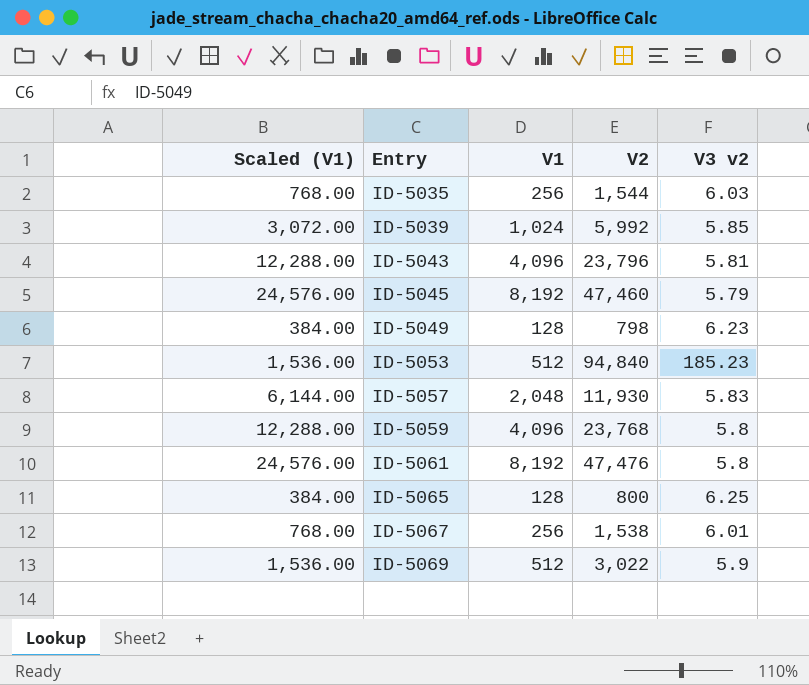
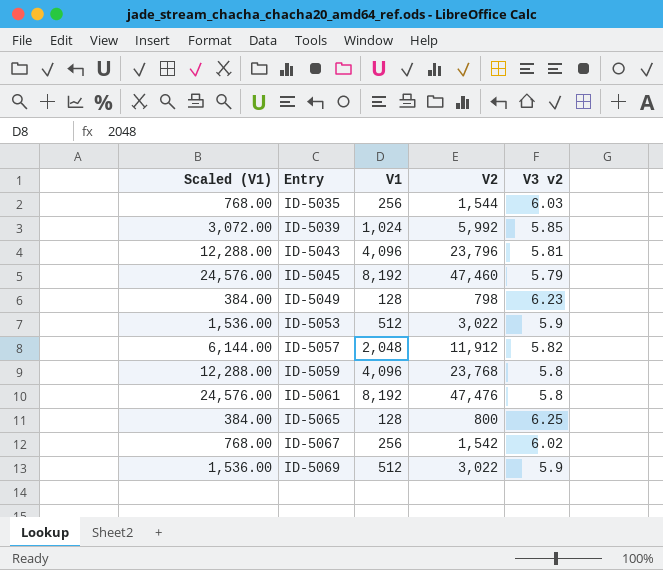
ID-5053 | V2: 94,840 -> 3,022
ID-5053 | V3 v2: 185.23 -> 5.9
ID-5057 | V2: 11,930 -> 11,912
ID-5057 | V3 v2: 5.83 -> 5.82
ID-5067 | V2: 1,538 -> 1,542
ID-5067 | V3 v2: 6.01 -> 6.02

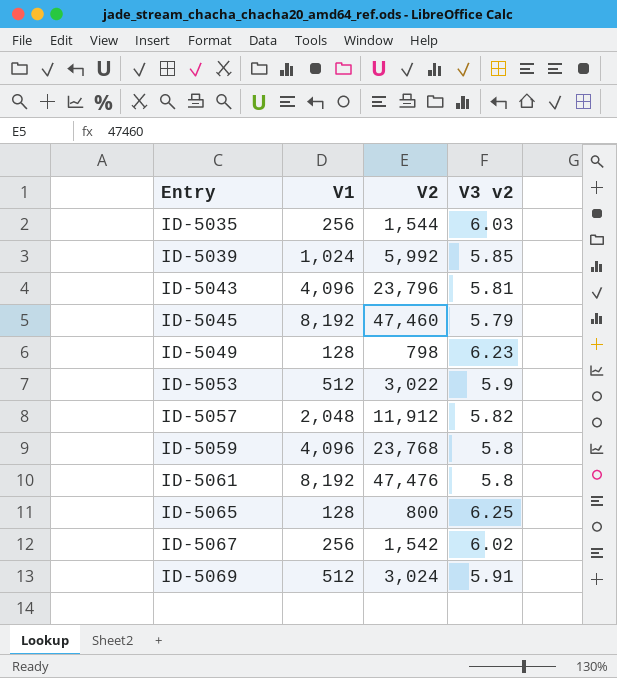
column Scaled (V1) | formula: [V1] * 3 -> none
ID-5069 | V2: 3,022 -> 3,024
ID-5069 | V3 v2: 5.9 -> 5.91

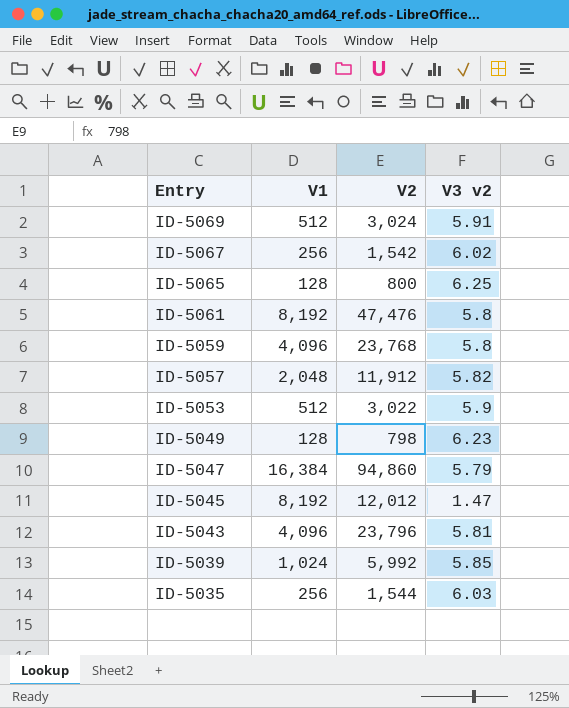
row order: Entry ascending -> Entry descending
row ID-5047: none -> 16,384 | 94,860 | 5.79
ID-5045 | V2: 47,460 -> 12,012
ID-5045 | V3 v2: 5.79 -> 1.47

